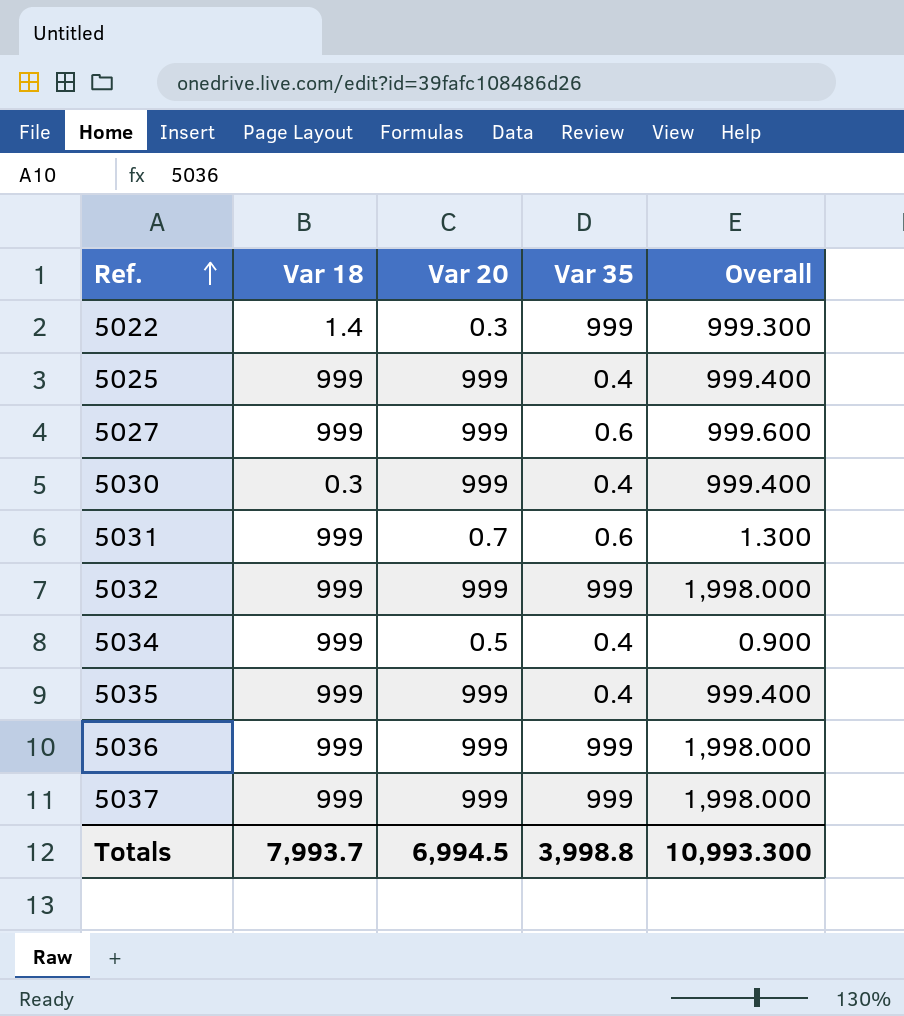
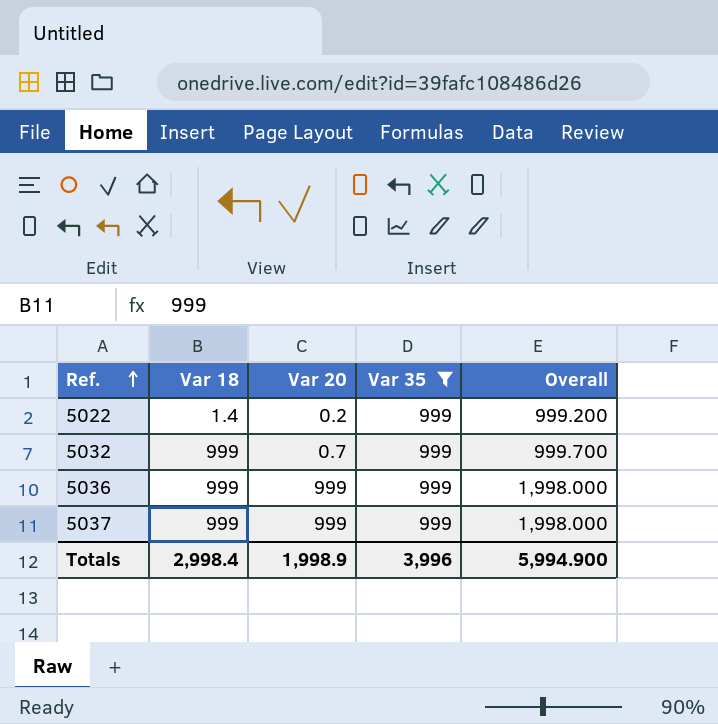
filter: none -> Var 35 = 999
5022 | Var 20: 0.3 -> 0.2
5022 | Overall: 999.300 -> 999.200
5032 | Var 20: 999 -> 0.7
5032 | Overall: 1,998.000 -> 999.700
Totals | Var 18: 7,993.7 -> 2,998.4
Totals | Var 20: 6,994.5 -> 1,998.9
Totals | Var 35: 3,998.8 -> 3,996
Totals | Overall: 10,993.300 -> 5,994.900

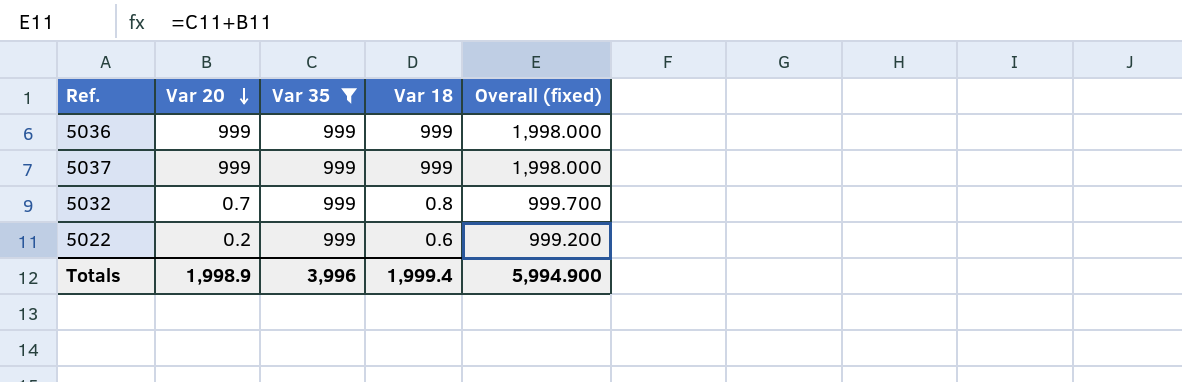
row order: Ref. ascending -> Var 20 descending
column Var 18 | position: 2 -> 4
column name: Overall -> Overall (fixed)
5032 | Var 18: 999 -> 0.8
5022 | Var 18: 1.4 -> 0.6
Totals | Var 18: 2,998.4 -> 1,999.4

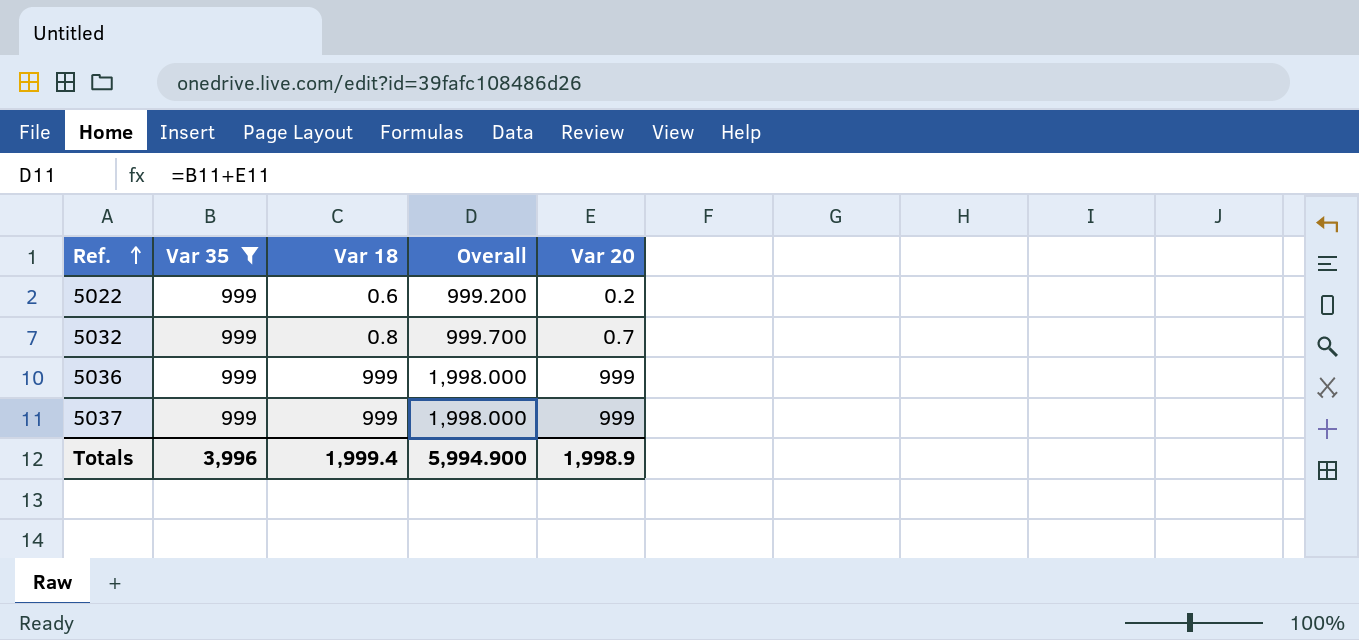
row order: Var 20 descending -> Ref. ascending
column name: Overall (fixed) -> Overall
column Var 20 | position: 2 -> 5

